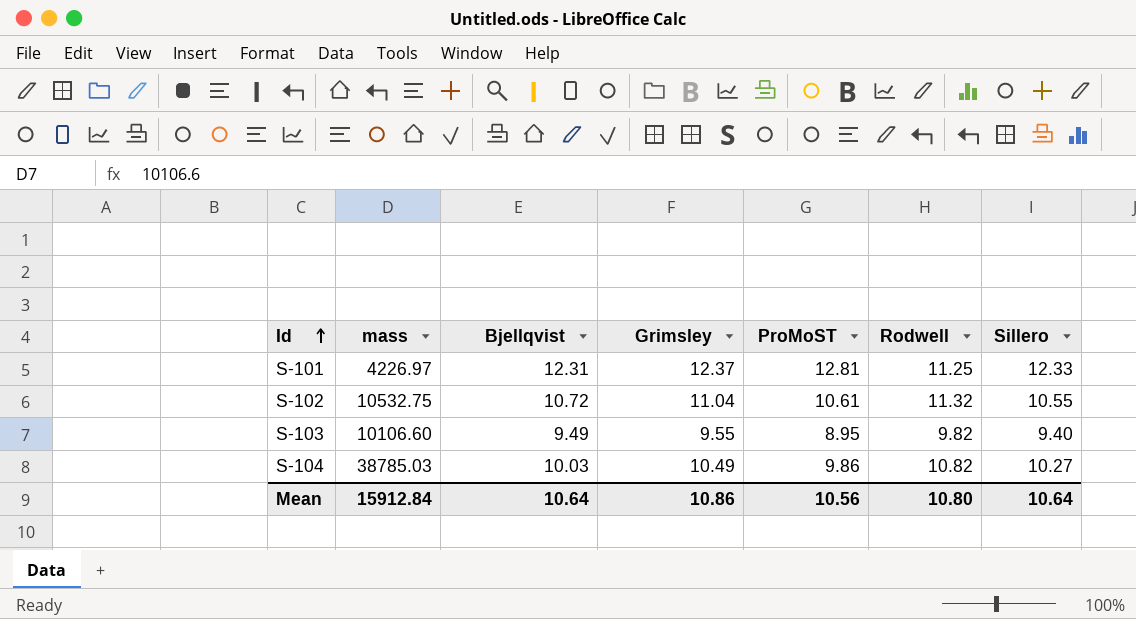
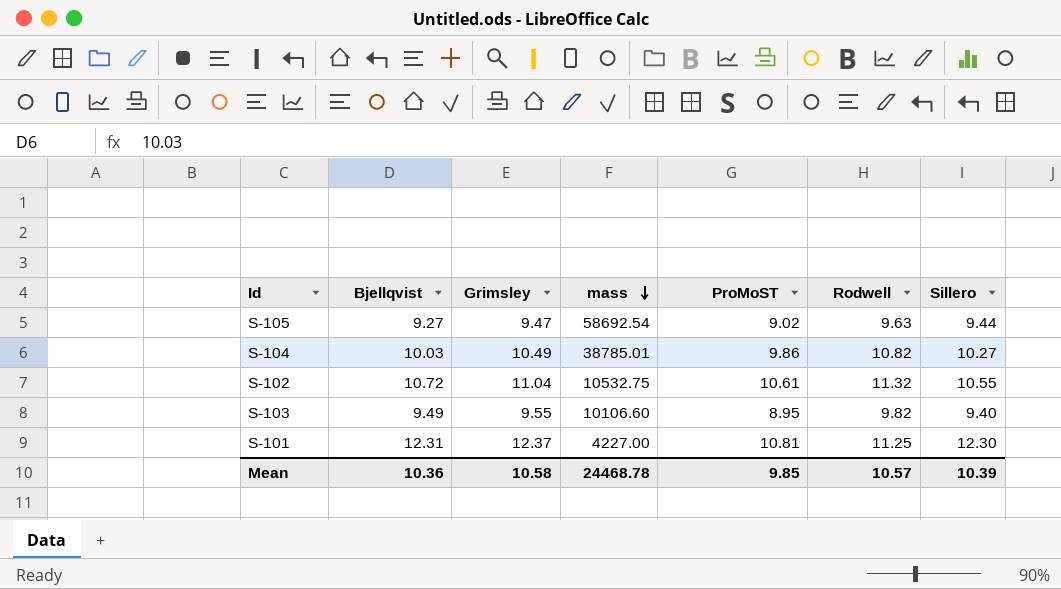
row order: Id ascending -> mass descending
column mass | position: 2 -> 4
row S-105: none -> 9.27 | 9.47 | 58692.54 | 9.02 | 9.63 | 9.44
S-104 | mass: 38785.03 -> 38785.01
S-101 | mass: 4226.97 -> 4227.00
S-101 | ProMoST: 12.81 -> 10.81
S-101 | Sillero: 12.33 -> 12.30
Mean | Bjellqvist: 10.64 -> 10.36
Mean | Grimsley: 10.86 -> 10.58
Mean | mass: 15912.84 -> 24468.78
Mean | ProMoST: 10.56 -> 9.85
Mean | Rodwell: 10.80 -> 10.57
Mean | Sillero: 10.64 -> 10.39

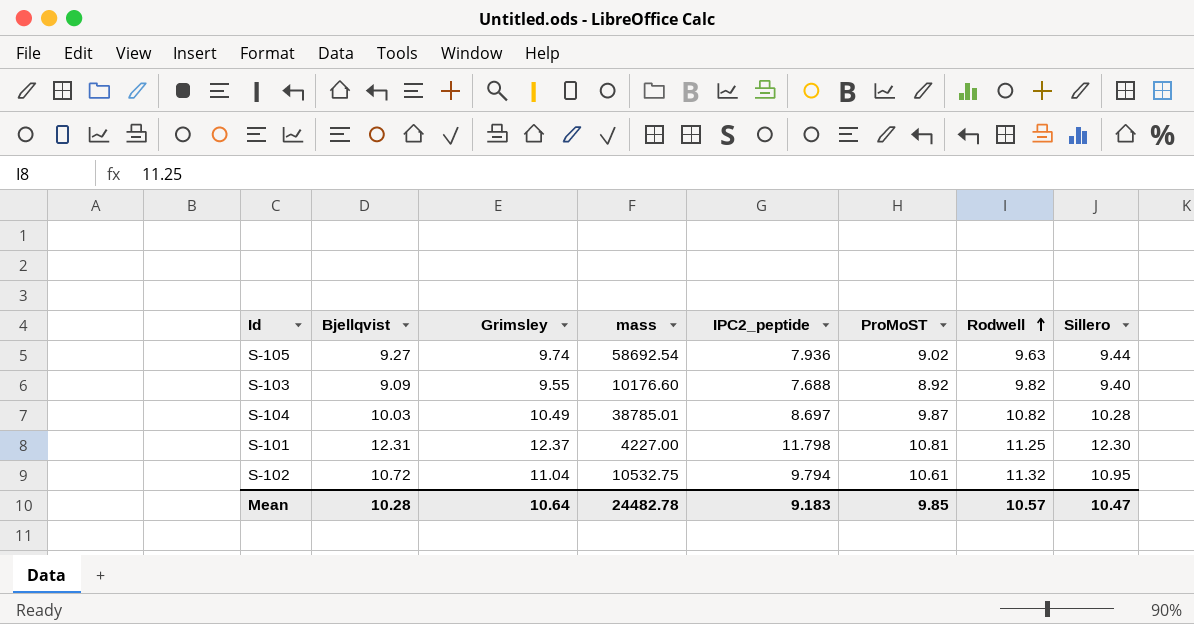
row order: mass descending -> Rodwell ascending
column IPC2_peptide | position: none -> 5
S-105 | Grimsley: 9.47 -> 9.74
S-103 | Bjellqvist: 9.49 -> 9.09
S-103 | mass: 10106.60 -> 10176.60
S-103 | ProMoST: 8.95 -> 8.92
S-104 | ProMoST: 9.86 -> 9.87
S-104 | Sillero: 10.27 -> 10.28
S-102 | Sillero: 10.55 -> 10.95
Mean | Bjellqvist: 10.36 -> 10.28
Mean | Grimsley: 10.58 -> 10.64
Mean | mass: 24468.78 -> 24482.78
Mean | Sillero: 10.39 -> 10.47

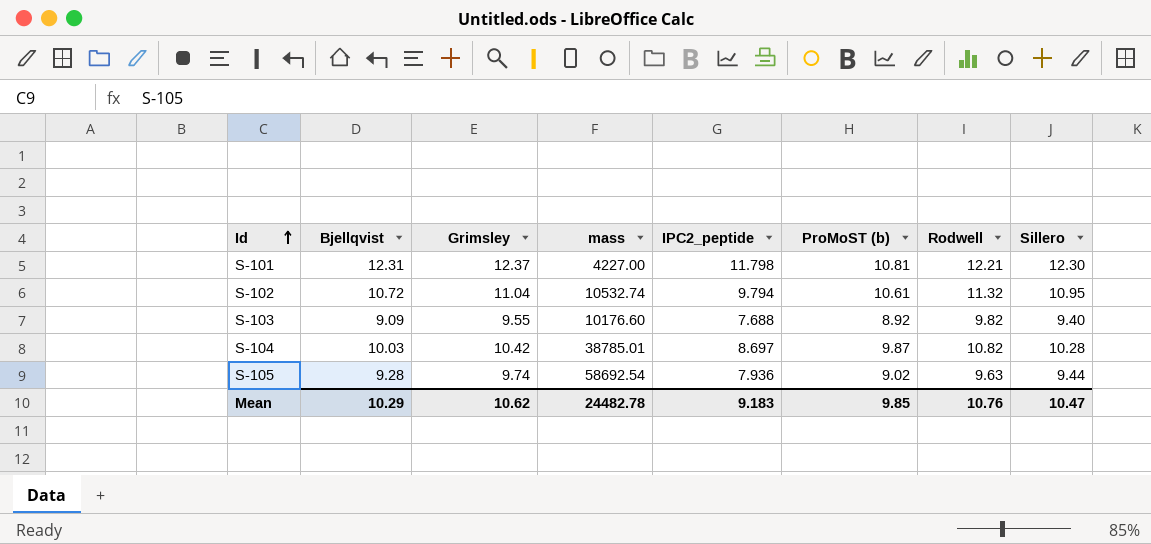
row order: Rodwell ascending -> Id ascending
column name: ProMoST -> ProMoST (b)
S-101 | Rodwell: 11.25 -> 12.21
S-102 | mass: 10532.75 -> 10532.74
S-104 | Grimsley: 10.49 -> 10.42
S-105 | Bjellqvist: 9.27 -> 9.28
Mean | Bjellqvist: 10.28 -> 10.29
Mean | Grimsley: 10.64 -> 10.62
Mean | Rodwell: 10.57 -> 10.76

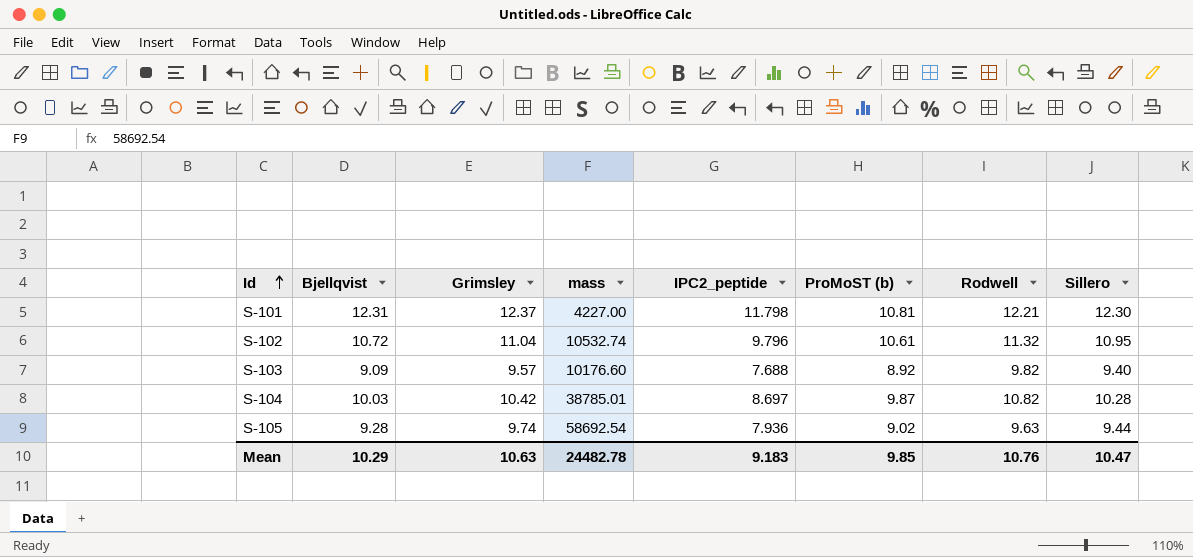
S-102 | IPC2_peptide: 9.794 -> 9.796
S-103 | Grimsley: 9.55 -> 9.57
Mean | Grimsley: 10.62 -> 10.63

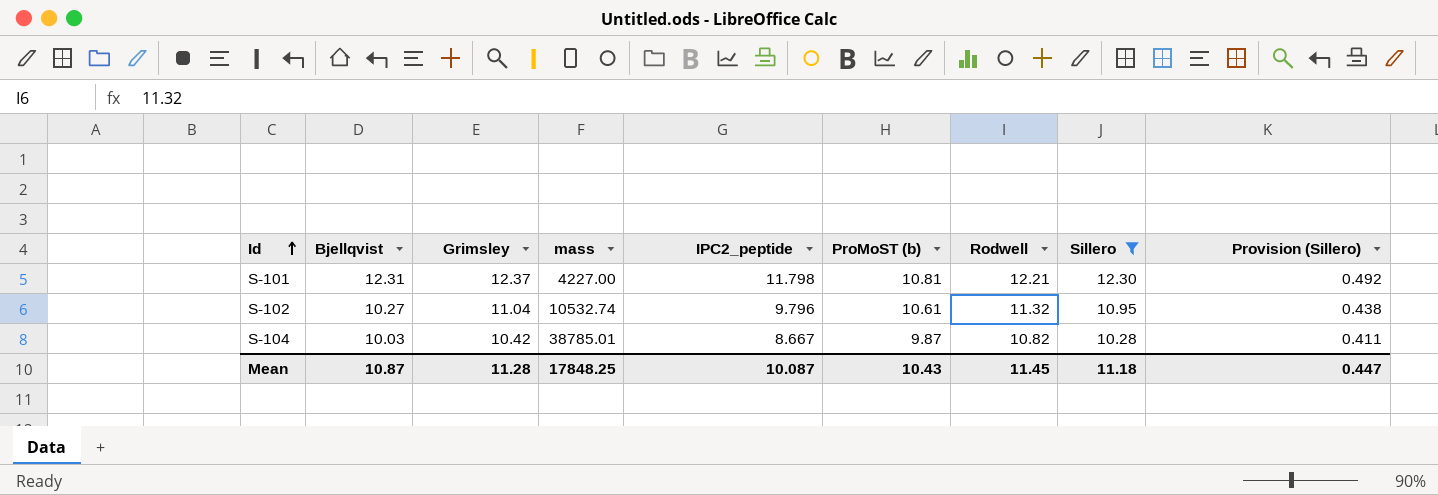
filter: none -> Sillero >= 10.28
column Provision (Sillero) | formula: none -> [Sillero] * 0.04
S-102 | Bjellqvist: 10.72 -> 10.27
S-104 | IPC2_peptide: 8.697 -> 8.667
Mean | Bjellqvist: 10.29 -> 10.87
Mean | Grimsley: 10.63 -> 11.28
Mean | mass: 24482.78 -> 17848.25
Mean | IPC2_peptide: 9.183 -> 10.087
Mean | ProMoST (b): 9.85 -> 10.43
Mean | Rodwell: 10.76 -> 11.45
Mean | Sillero: 10.47 -> 11.18

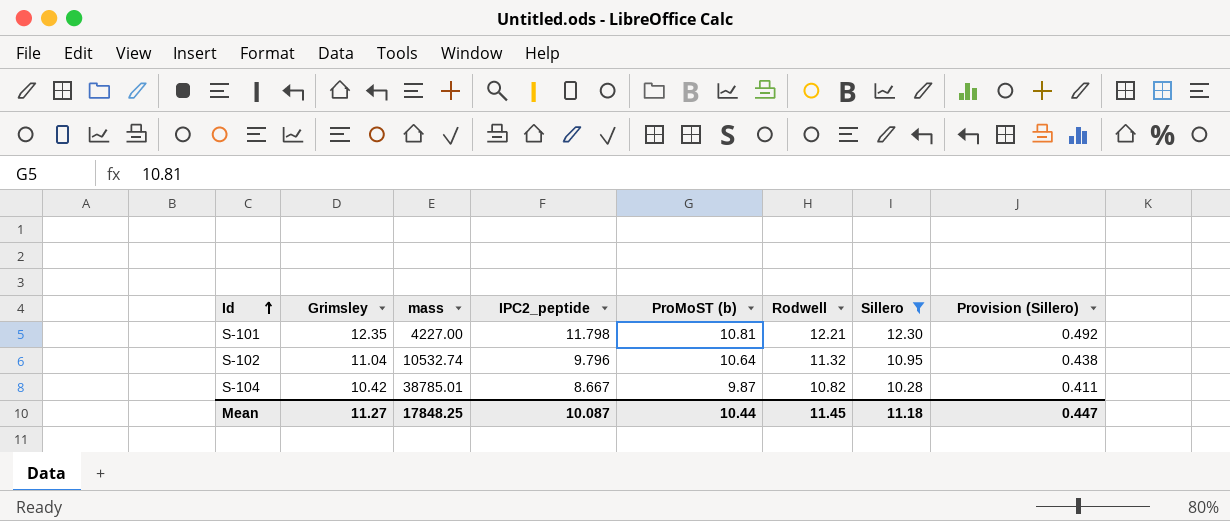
column Bjellqvist | position: 2 -> none
S-101 | Grimsley: 12.37 -> 12.35
S-102 | ProMoST (b): 10.61 -> 10.64
Mean | Grimsley: 11.28 -> 11.27
Mean | ProMoST (b): 10.43 -> 10.44

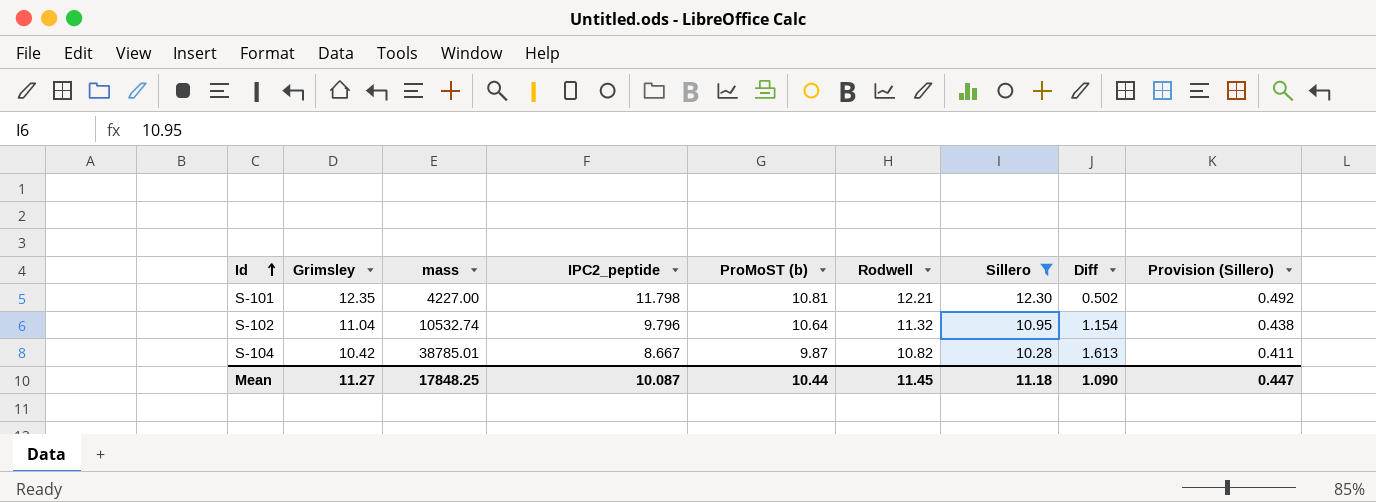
column Diff | formula: none -> [Sillero] - [IPC2_peptide]

